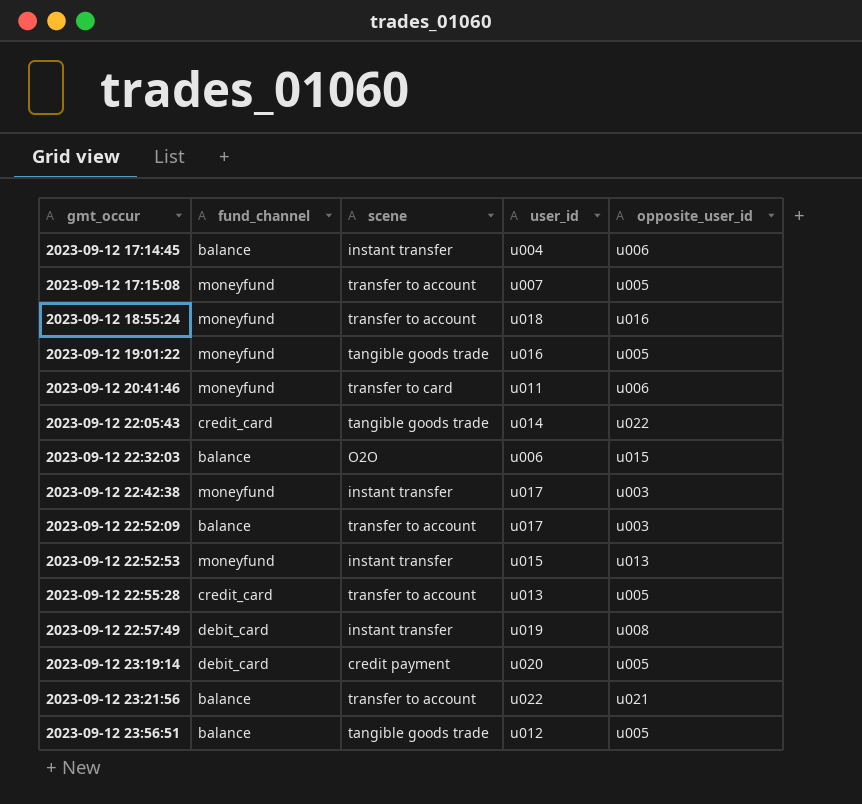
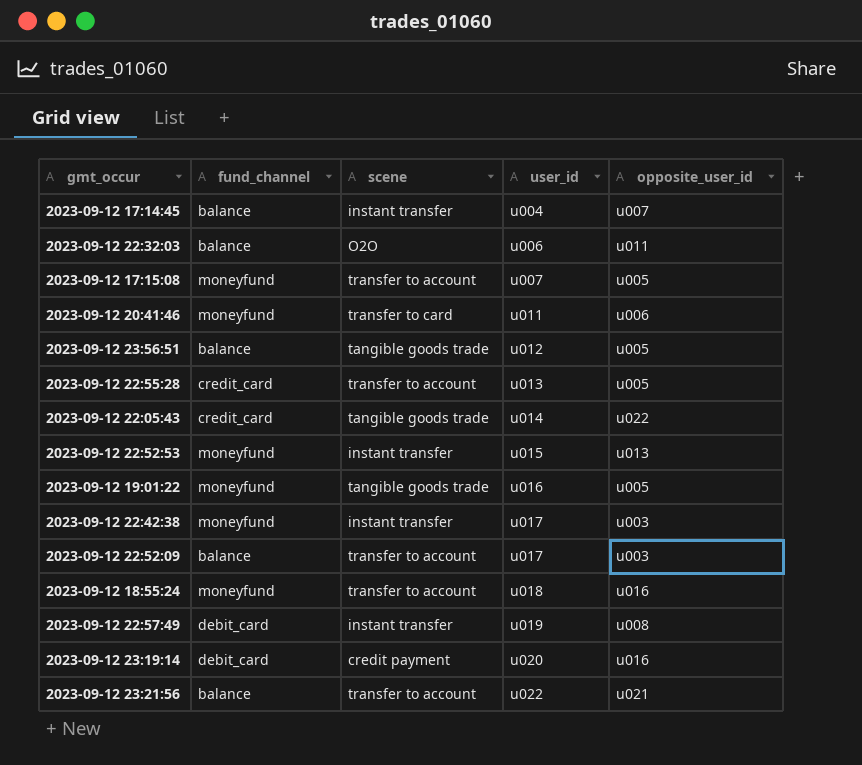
row order: gmt_occur ascending -> user_id ascending
2023-09-12 17:14:45 | opposite_user_id: u006 -> u007
2023-09-12 22:32:03 | opposite_user_id: u015 -> u011
2023-09-12 23:19:14 | opposite_user_id: u005 -> u016

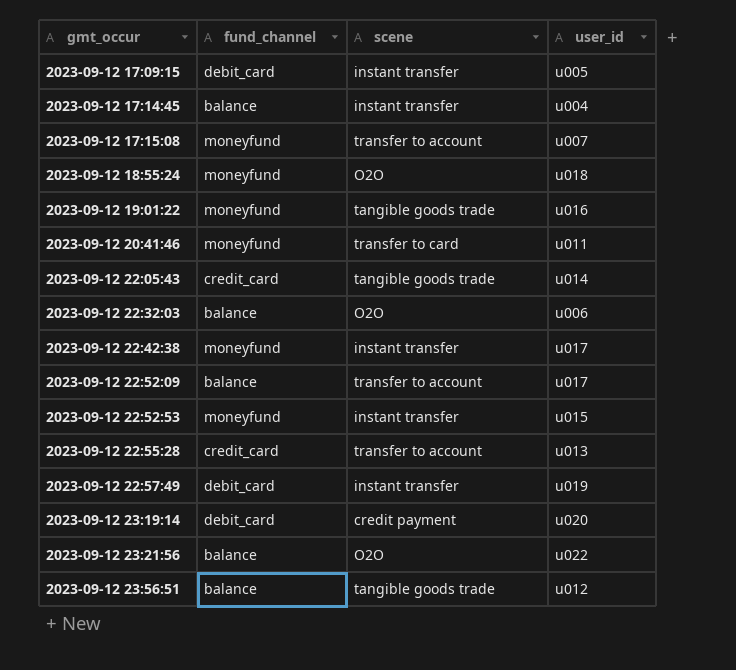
row order: user_id ascending -> gmt_occur ascending
column opposite_user_id | position: 5 -> none
row 2023-09-12 17:09:15: none -> debit_card | instant transfer | u005
2023-09-12 18:55:24 | scene: transfer to account -> O2O
2023-09-12 23:21:56 | scene: transfer to account -> O2O

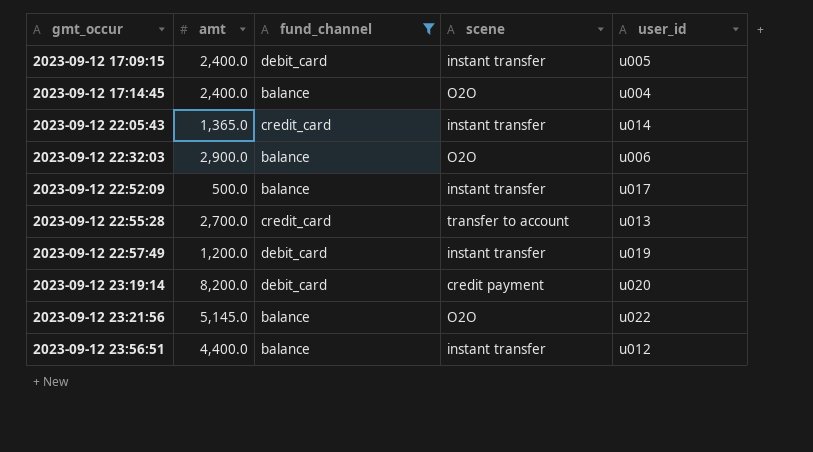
filter: none -> fund_channel != moneyfund
column amt | position: none -> 2
2023-09-12 17:14:45 | scene: instant transfer -> O2O
2023-09-12 22:05:43 | scene: tangible goods trade -> instant transfer
2023-09-12 22:52:09 | scene: transfer to account -> instant transfer
2023-09-12 23:56:51 | scene: tangible goods trade -> instant transfer

